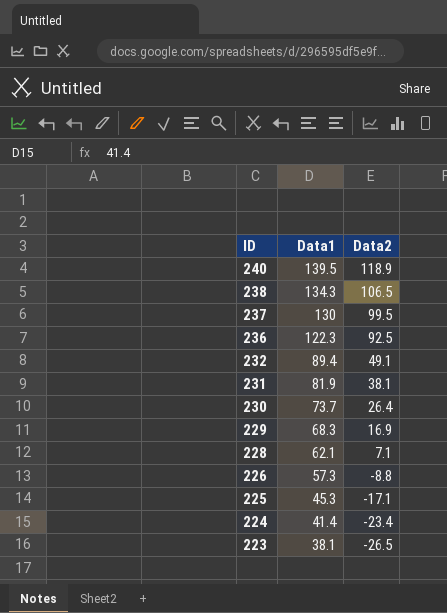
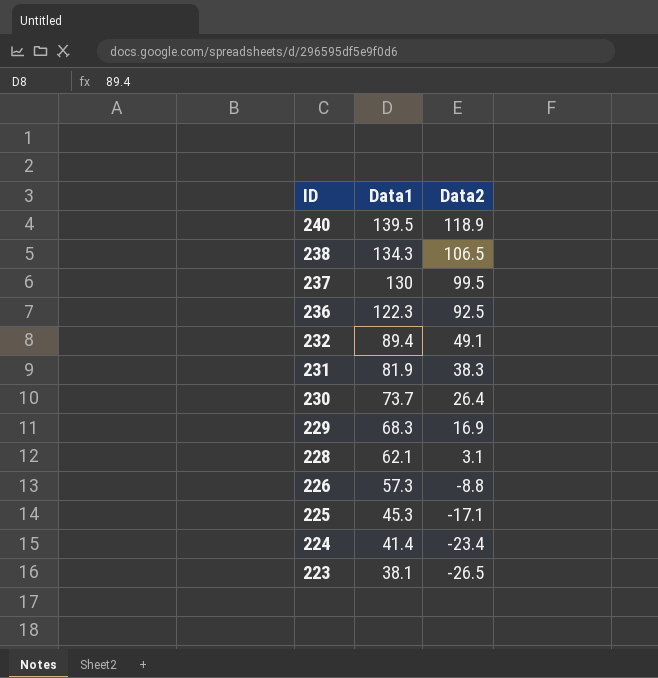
231 | Data2: 38.1 -> 38.3
228 | Data2: 7.1 -> 3.1

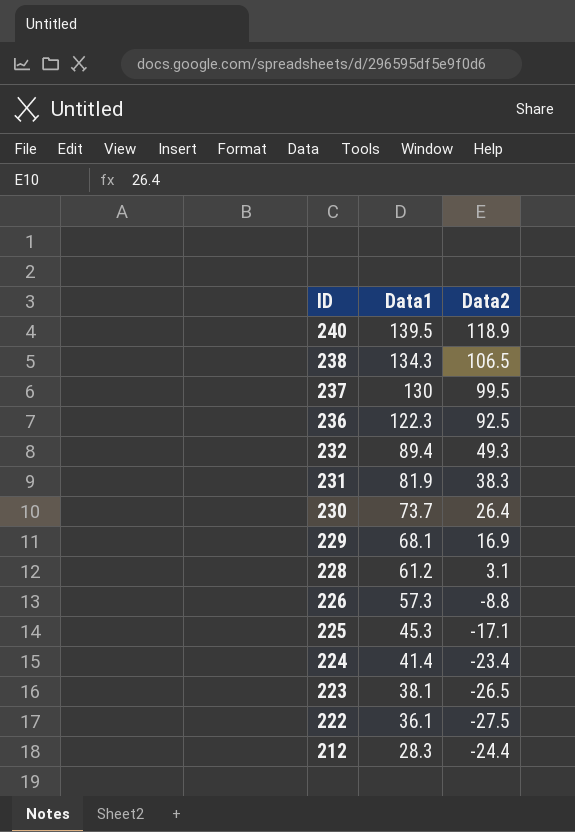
232 | Data2: 49.1 -> 49.3
229 | Data1: 68.3 -> 68.1
228 | Data1: 62.1 -> 61.2
row 222: none -> 36.1 | -27.5
row 212: none -> 28.3 | -24.4

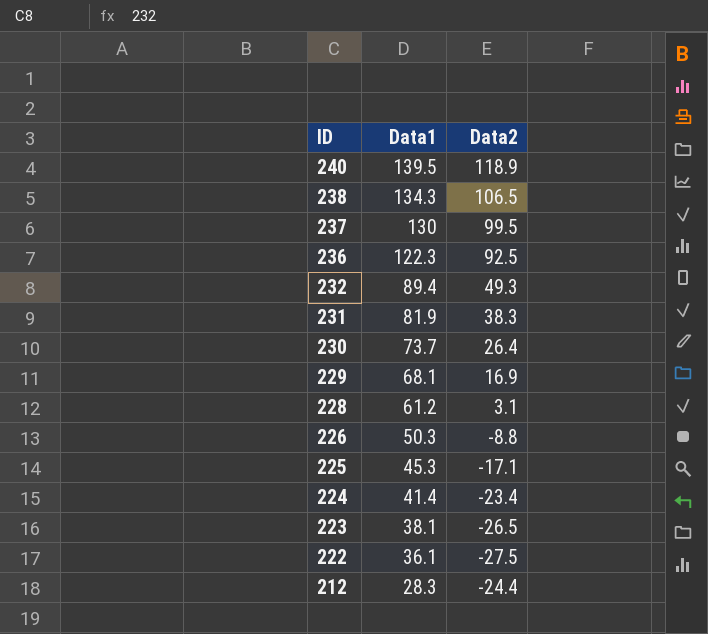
226 | Data1: 57.3 -> 50.3

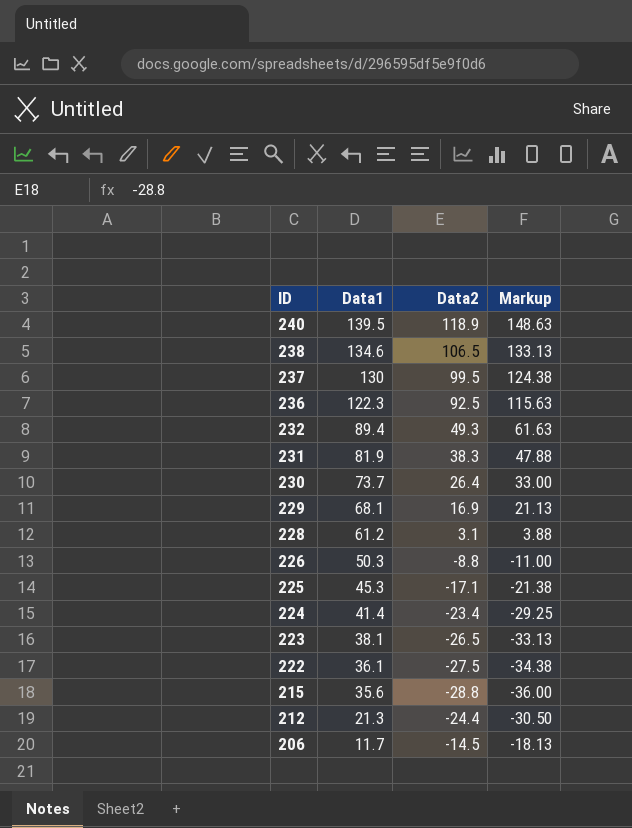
column Markup | formula: none -> [Data2] * 1.25
238 | Data1: 134.3 -> 134.6
row 215: none -> 35.6 | -28.8 | -36.00
212 | Data1: 28.3 -> 21.3
row 206: none -> 11.7 | -14.5 | -18.13

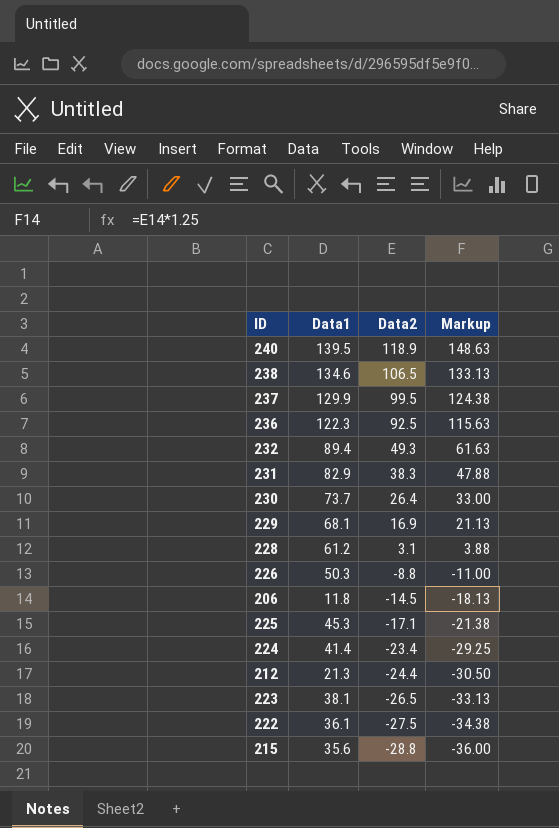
row order: ID descending -> Data2 descending
237 | Data1: 130 -> 129.9
231 | Data1: 81.9 -> 82.9
206 | Data1: 11.7 -> 11.8

